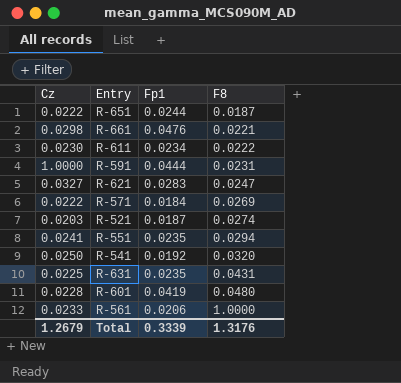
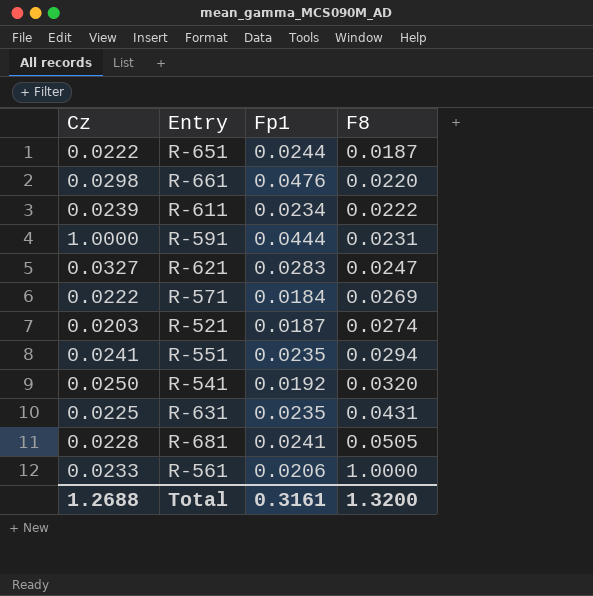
row R-601: 0.0228 | 0.0419 | 0.0480 -> none
R-661 | F8: 0.0221 -> 0.0220
R-611 | Cz: 0.0230 -> 0.0239
row R-681: none -> 0.0228 | 0.0241 | 0.0505
Total | Cz: 1.2679 -> 1.2688
Total | Fp1: 0.3339 -> 0.3161
Total | F8: 1.3176 -> 1.3200

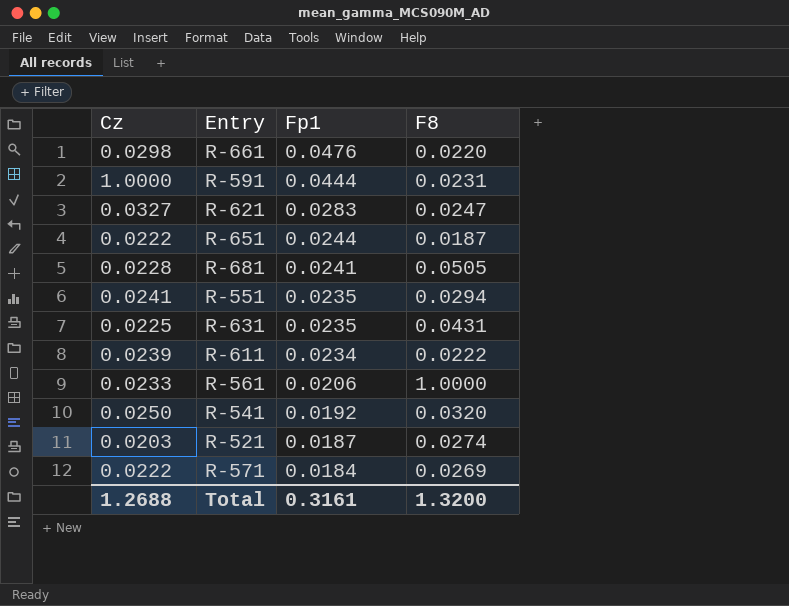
row order: F8 ascending -> Fp1 descending

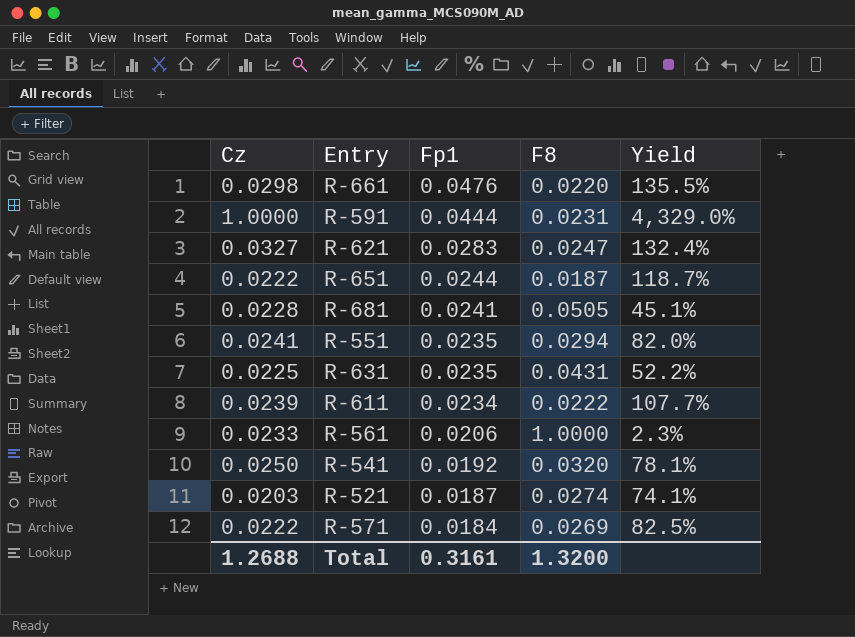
column Yield | formula: none -> [Cz] / [F8]

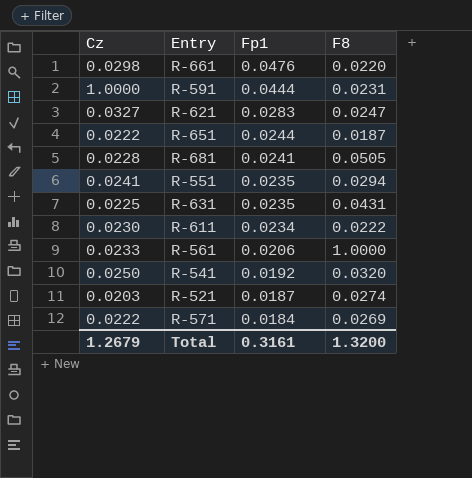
column Yield | formula: [Cz] / [F8] -> none
R-611 | Cz: 0.0239 -> 0.0230
Total | Cz: 1.2688 -> 1.2679

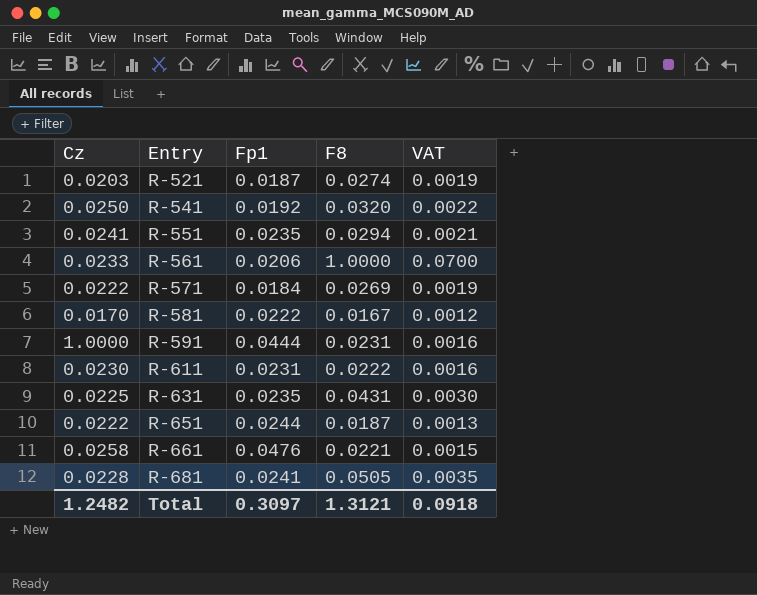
row order: Fp1 descending -> Entry ascending
column VAT | formula: none -> [F8] * 0.07
row R-621: 0.0327 | 0.0283 | 0.0247 -> none
row R-581: none -> 0.0170 | 0.0222 | 0.0167 | 0.0012
R-611 | Fp1: 0.0234 -> 0.0231
R-661 | Cz: 0.0298 -> 0.0258
R-661 | F8: 0.0220 -> 0.0221
Total | Cz: 1.2679 -> 1.2482
Total | Fp1: 0.3161 -> 0.3097
Total | F8: 1.3200 -> 1.3121

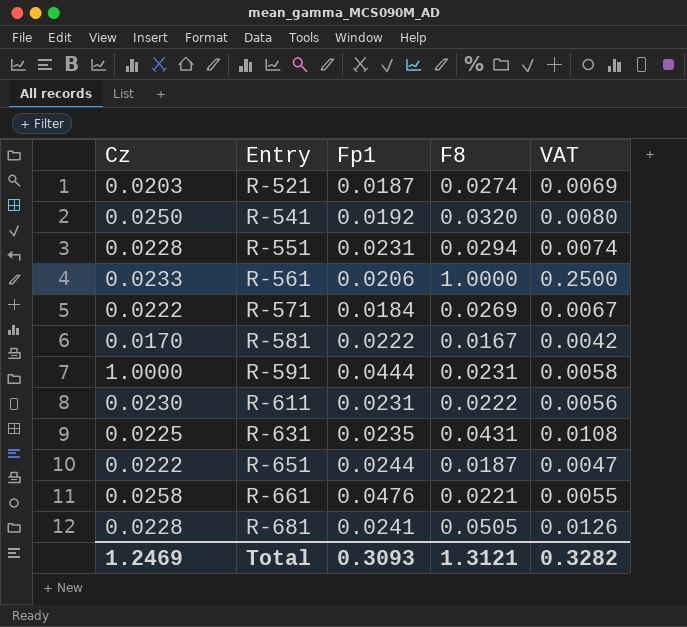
column VAT | formula: [F8] * 0.07 -> [F8] * 0.25
R-551 | Cz: 0.0241 -> 0.0228
R-551 | Fp1: 0.0235 -> 0.0231
Total | Cz: 1.2482 -> 1.2469
Total | Fp1: 0.3097 -> 0.3093
Total | VAT: 0.0918 -> 0.3282

